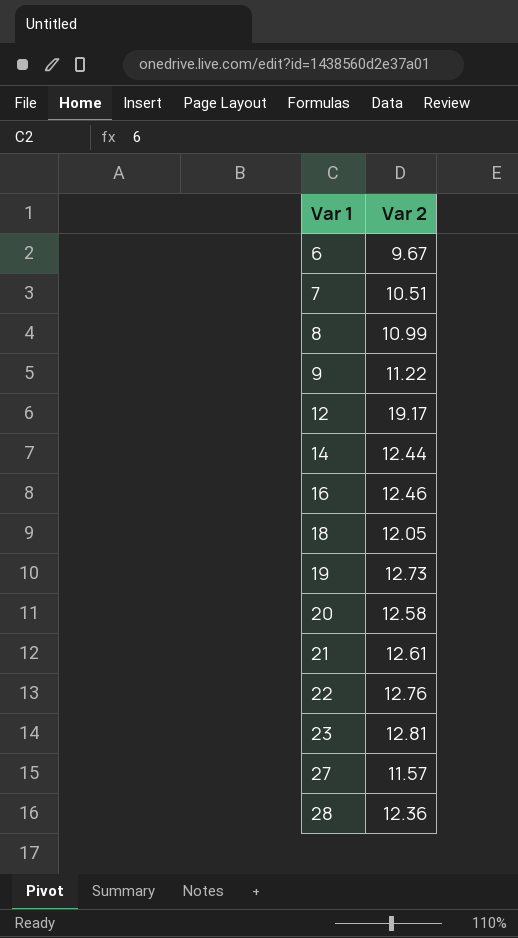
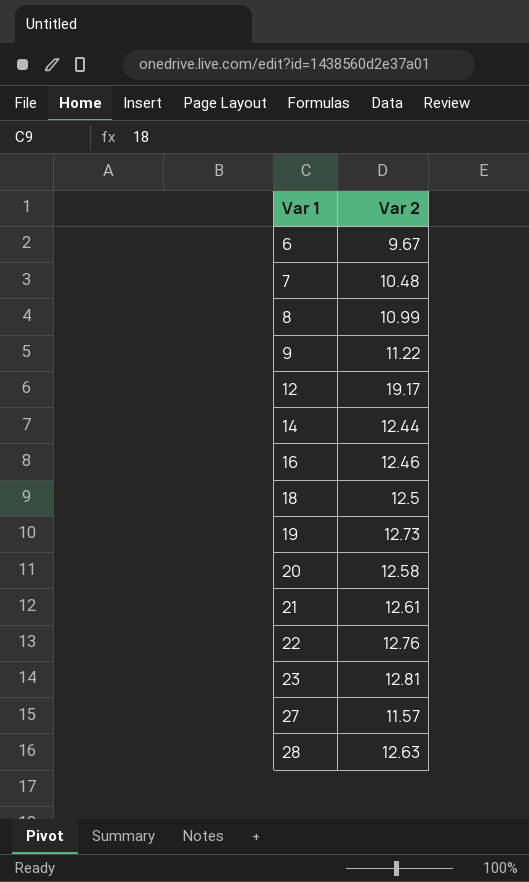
7 | Var 2: 10.51 -> 10.48
18 | Var 2: 12.05 -> 12.5
28 | Var 2: 12.36 -> 12.63

